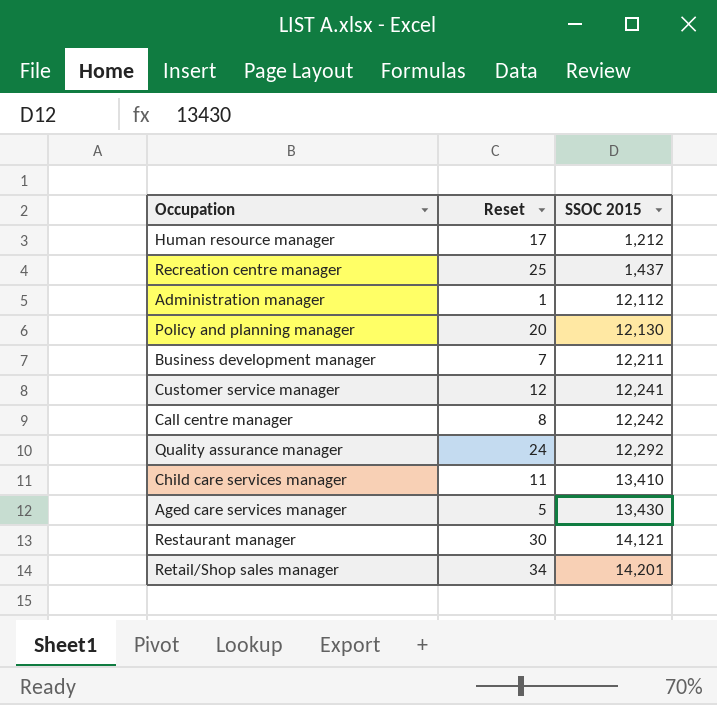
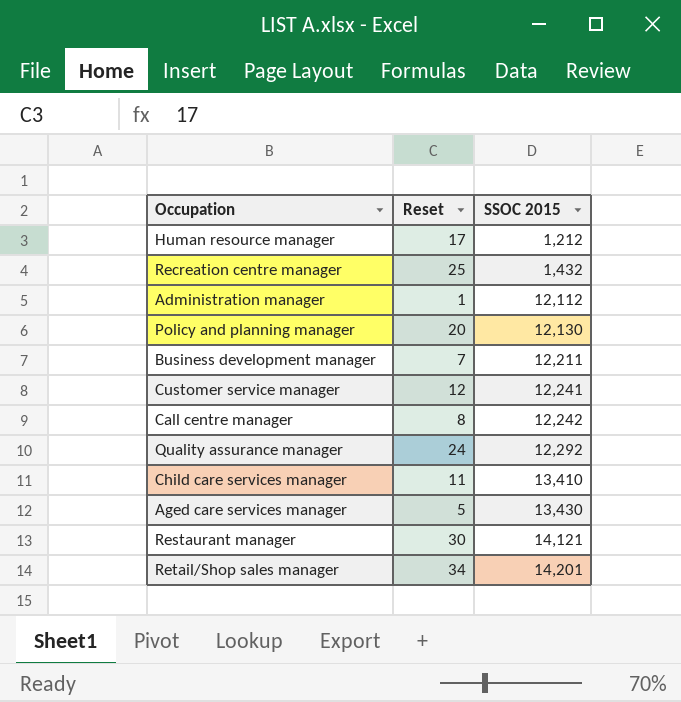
Recreation centre manager | SSOC 2015: 1,437 -> 1,432

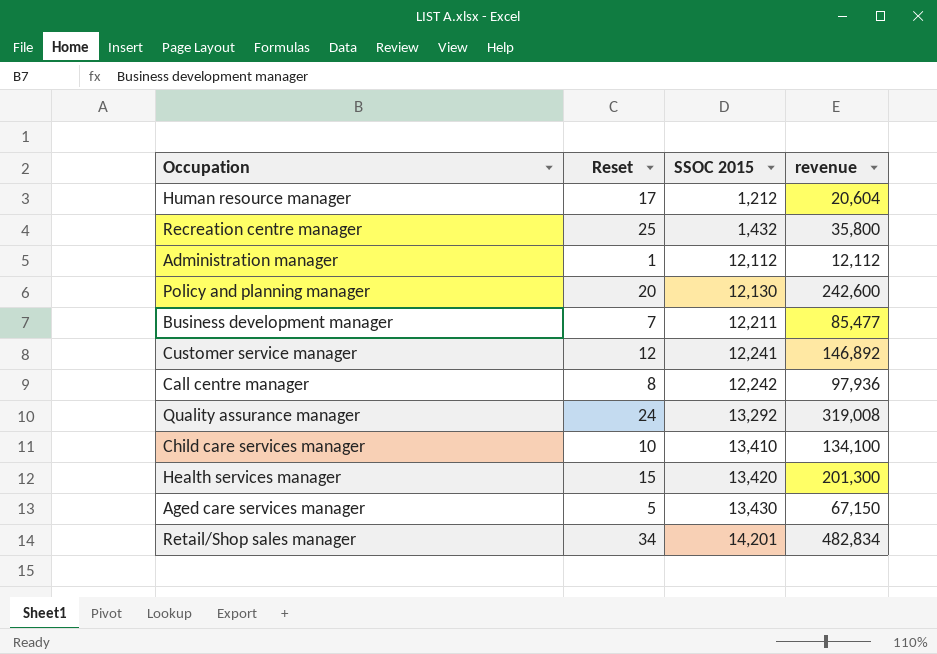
column revenue | formula: none -> [Reset] * [SSOC 2015]
row Restaurant manager: 30 | 14,121 -> none
Quality assurance manager | SSOC 2015: 12,292 -> 13,292
Child care services manager | Reset: 11 -> 10
row Health services manager: none -> 15 | 13,420 | 201,300

